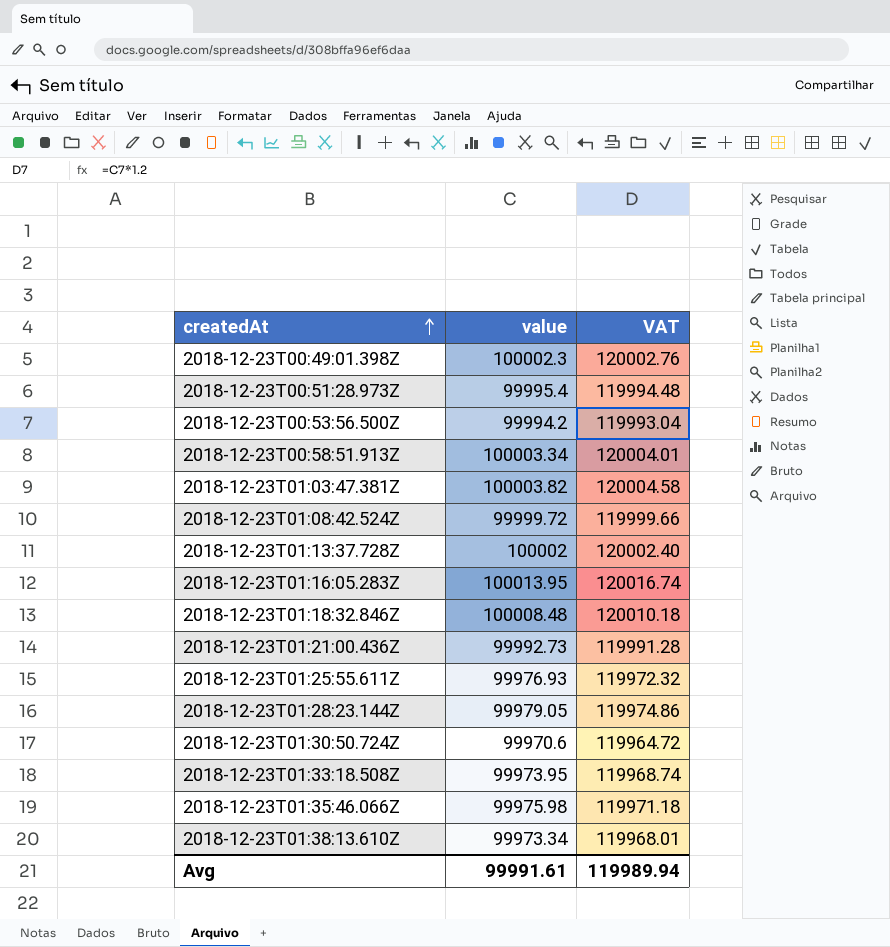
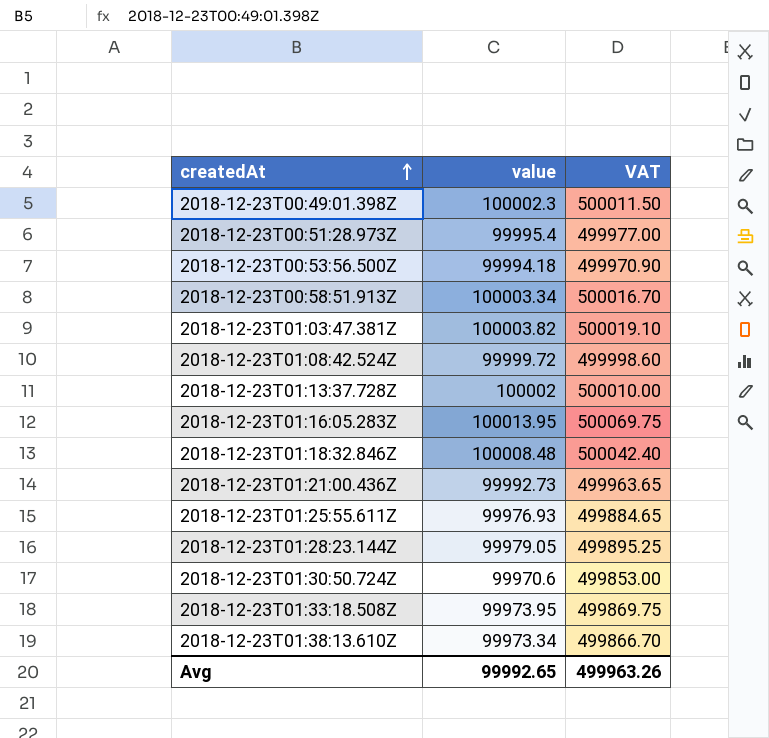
column VAT | formula: [value] * 1.2 -> [value] * 5
row 2018-12-23T01:35:46.066Z: 99975.98 | 119971.18 -> none
2018-12-23T00:53:56.500Z | value: 99994.2 -> 99994.18
Avg | value: 99991.61 -> 99992.65
Avg | VAT: 119989.94 -> 499963.26

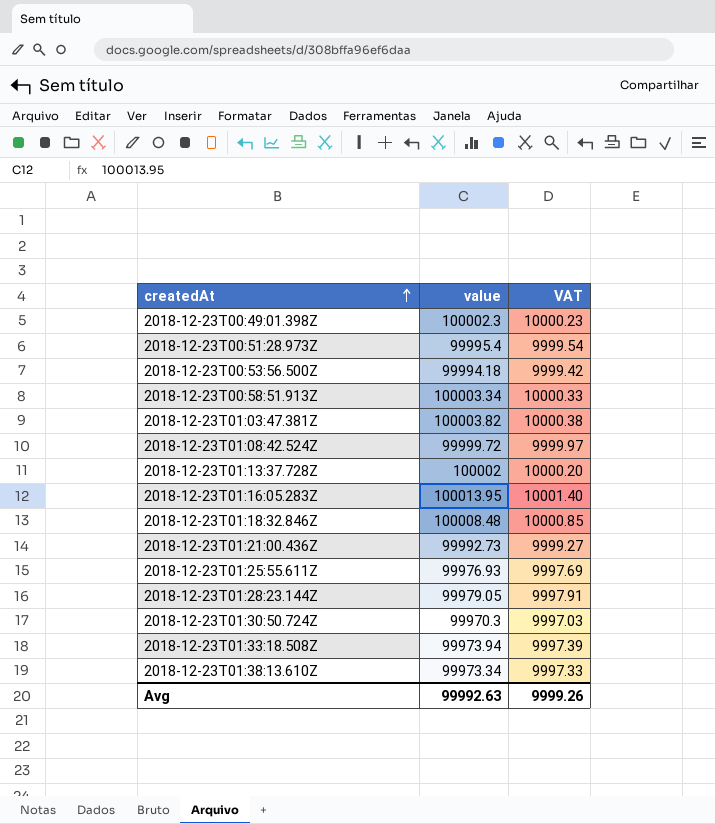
column VAT | formula: [value] * 5 -> [value] * 0.1
2018-12-23T01:30:50.724Z | value: 99970.6 -> 99970.3
2018-12-23T01:33:18.508Z | value: 99973.95 -> 99973.94
Avg | value: 99992.65 -> 99992.63
Avg | VAT: 499963.26 -> 9999.26

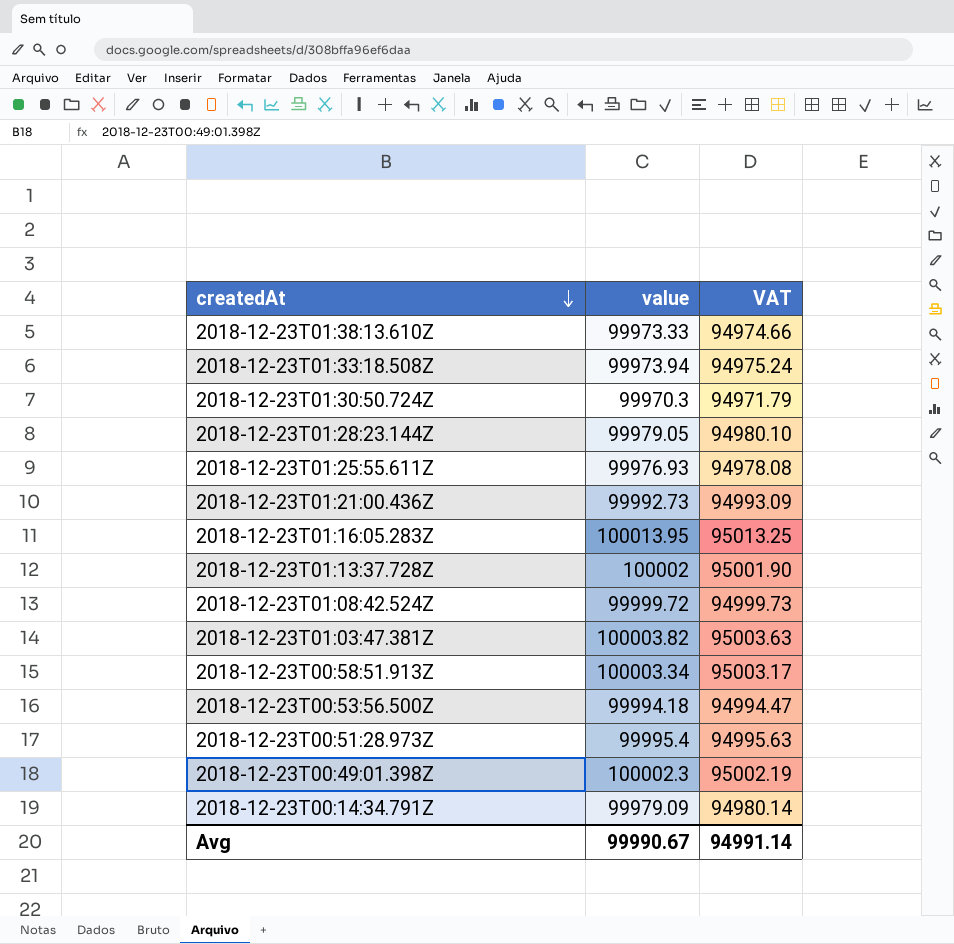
row order: createdAt ascending -> createdAt descending
column VAT | formula: [value] * 0.1 -> [value] * 0.95
row 2018-12-23T01:18:32.846Z: 100008.48 | 10000.85 -> none
2018-12-23T01:38:13.610Z | value: 99973.34 -> 99973.33
row 2018-12-23T00:14:34.791Z: none -> 99979.09 | 94980.14
Avg | value: 99992.63 -> 99990.67
Avg | VAT: 9999.26 -> 94991.14

